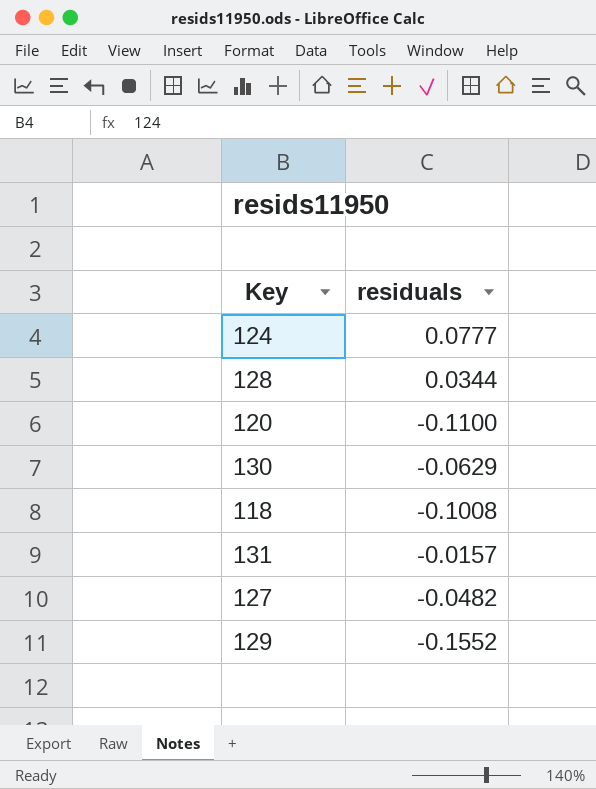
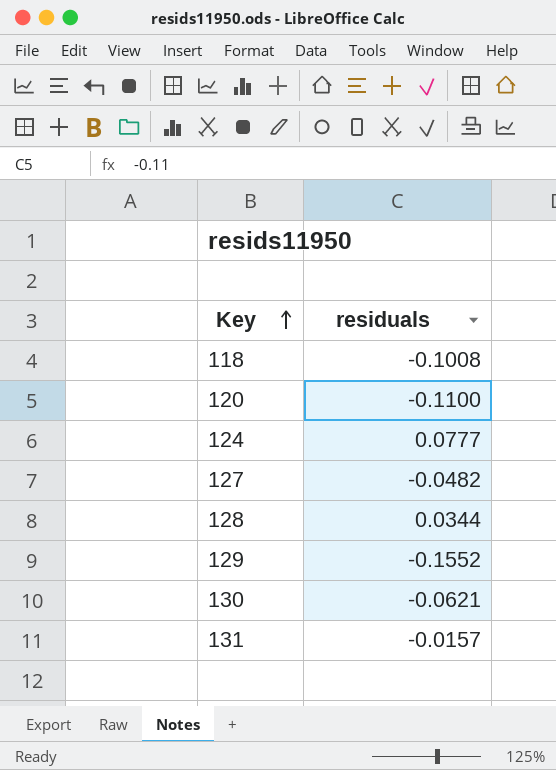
row order: none -> Key ascending
130 | residuals: -0.0629 -> -0.0621

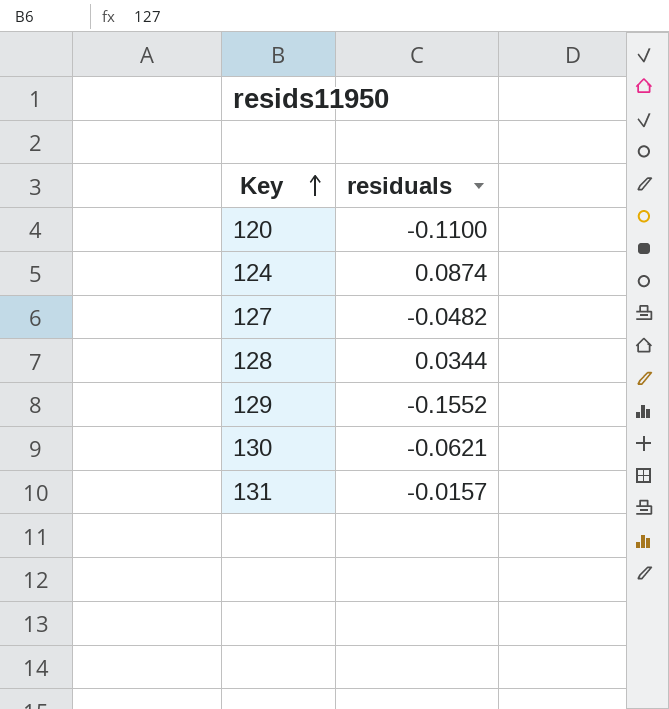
row 118: -0.1008 -> none
124 | residuals: 0.0777 -> 0.0874

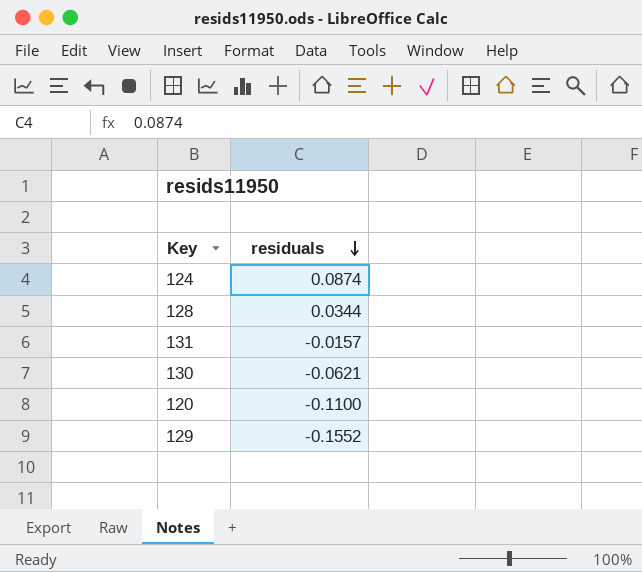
row order: Key ascending -> residuals descending
row 127: -0.0482 -> none

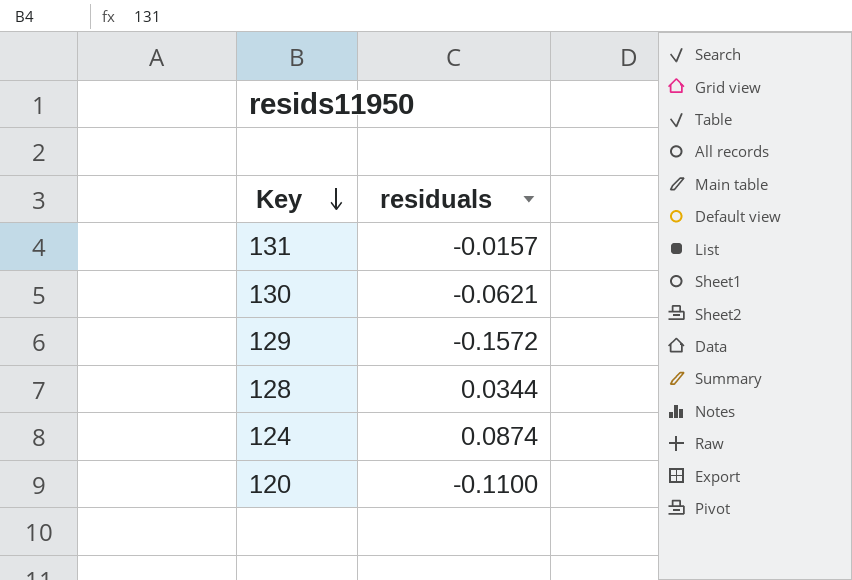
row order: residuals descending -> Key descending
129 | residuals: -0.1552 -> -0.1572

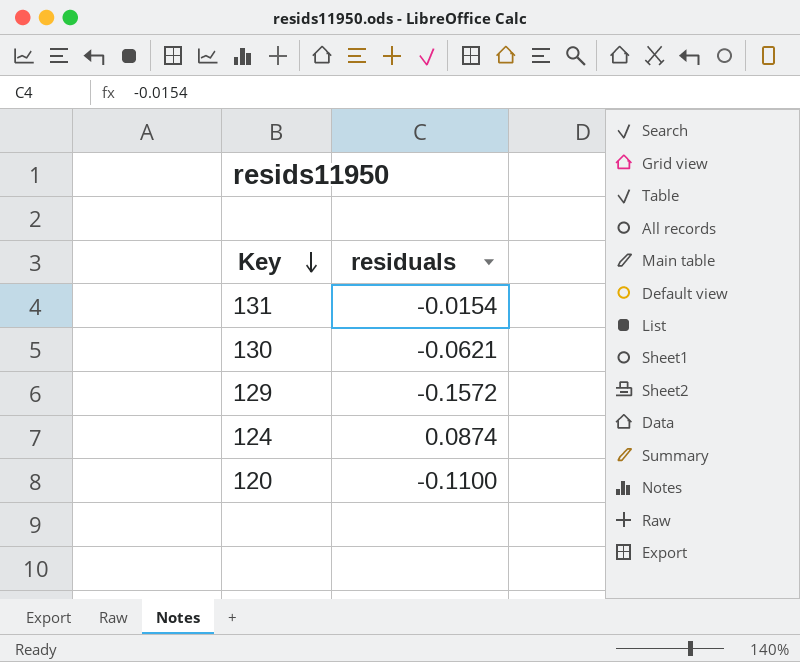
row 128: 0.0344 -> none
131 | residuals: -0.0157 -> -0.0154

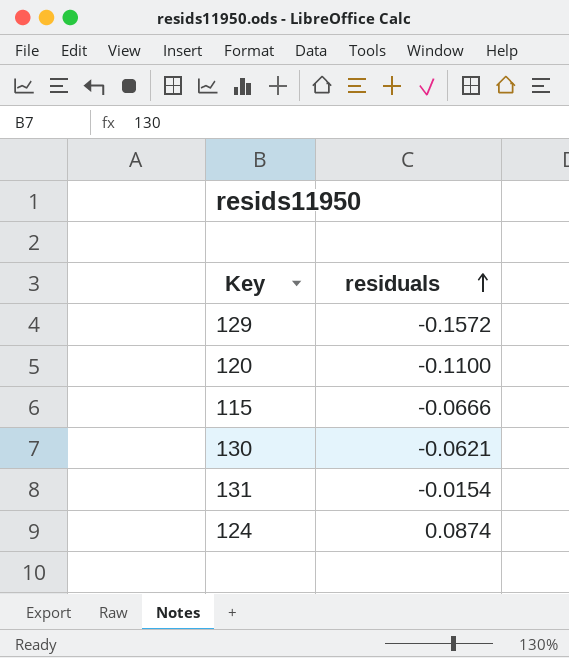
row order: Key descending -> residuals ascending
row 115: none -> -0.0666

